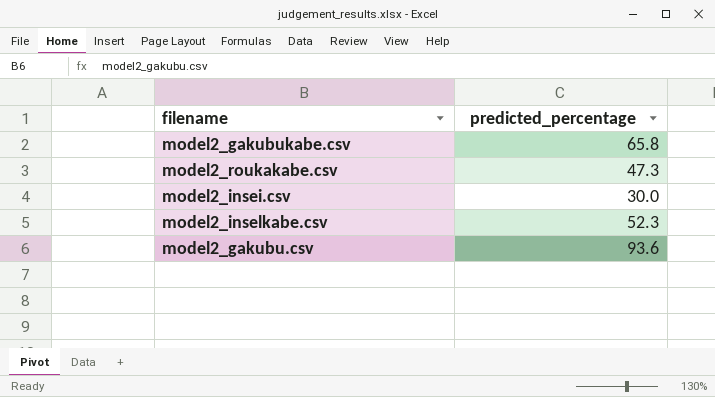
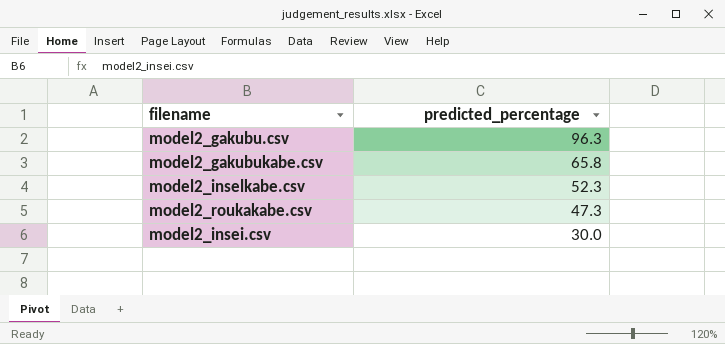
row order: none -> predicted_percentage descending
model2_gakubu.csv | predicted_percentage: 93.6 -> 96.3

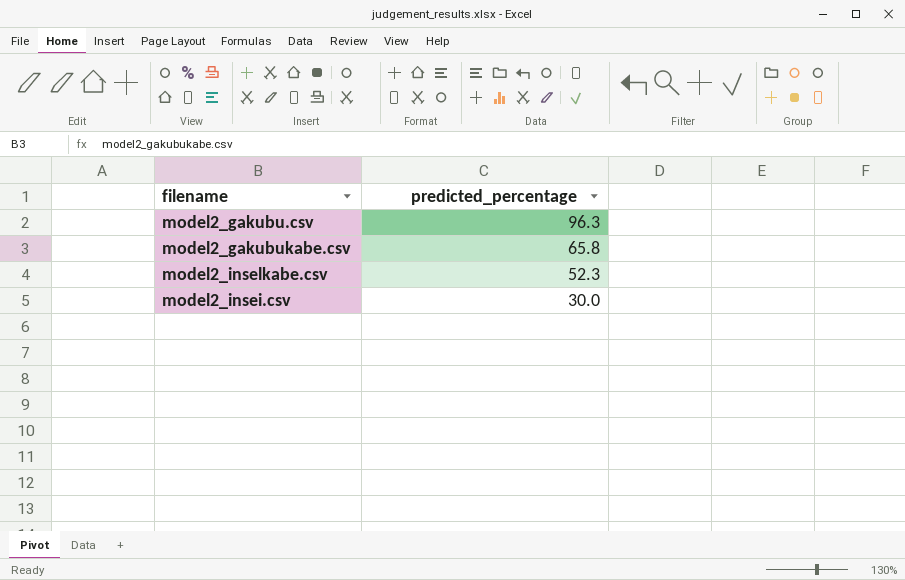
row model2_roukakabe.csv: 47.3 -> none

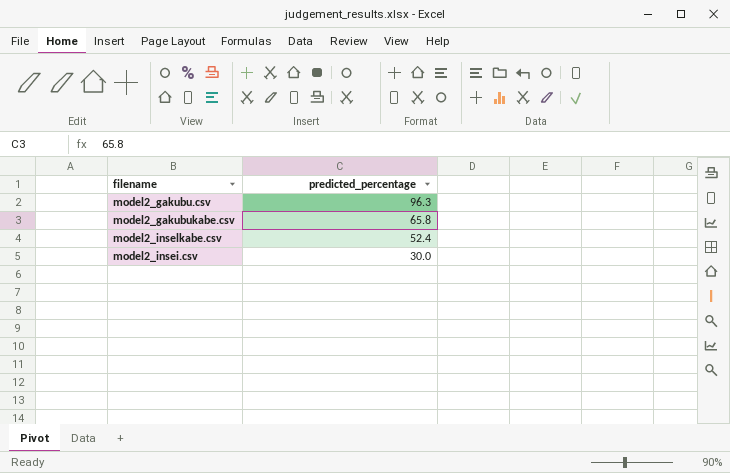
model2_inselkabe.csv | predicted_percentage: 52.3 -> 52.4

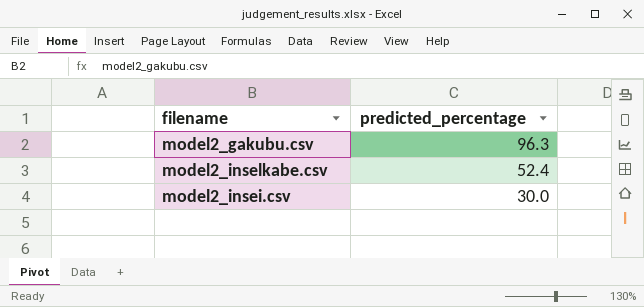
row model2_gakubukabe.csv: 65.8 -> none

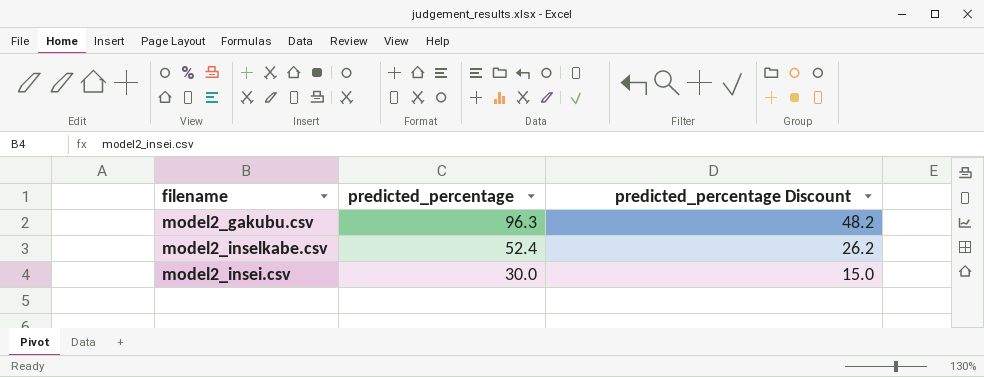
column predicted_percentage Discount | formula: none -> [predicted_percentage] * 0.5

